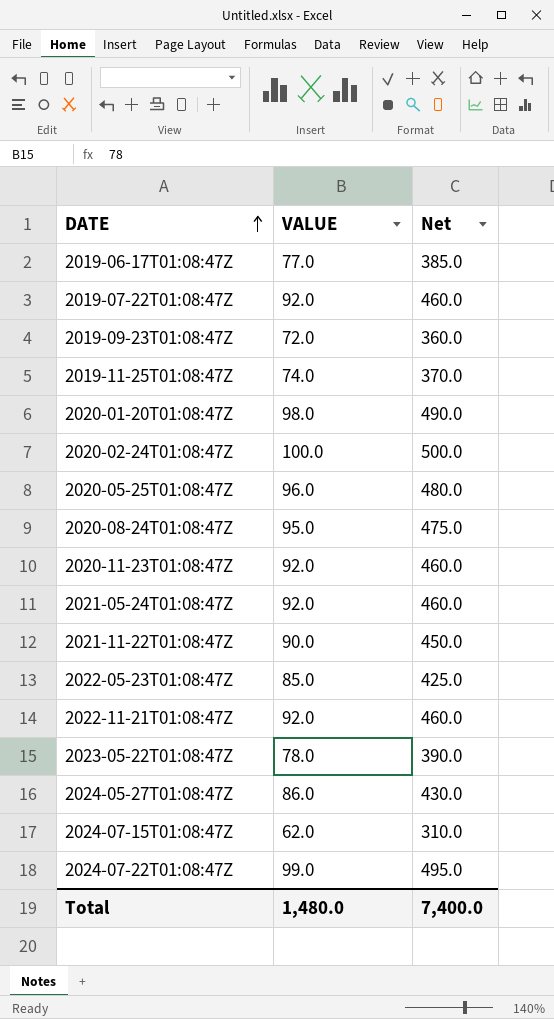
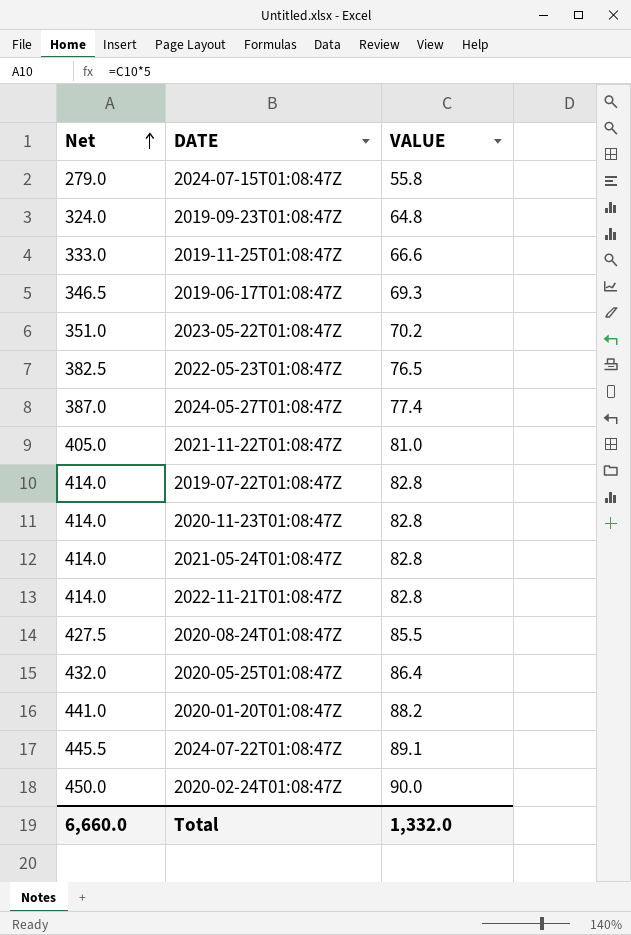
row order: DATE ascending -> Net ascending
column Net | position: 3 -> 1
2024-07-15T01:08:47Z | Net: 310.0 -> 279.0
2024-07-15T01:08:47Z | VALUE: 62.0 -> 55.8
2019-09-23T01:08:47Z | Net: 360.0 -> 324.0
2019-09-23T01:08:47Z | VALUE: 72.0 -> 64.8
2019-11-25T01:08:47Z | Net: 370.0 -> 333.0
2019-11-25T01:08:47Z | VALUE: 74.0 -> 66.6
2019-06-17T01:08:47Z | Net: 385.0 -> 346.5
2019-06-17T01:08:47Z | VALUE: 77.0 -> 69.3
2023-05-22T01:08:47Z | Net: 390.0 -> 351.0
2023-05-22T01:08:47Z | VALUE: 78.0 -> 70.2
2022-05-23T01:08:47Z | Net: 425.0 -> 382.5
2022-05-23T01:08:47Z | VALUE: 85.0 -> 76.5
2024-05-27T01:08:47Z | Net: 430.0 -> 387.0
2024-05-27T01:08:47Z | VALUE: 86.0 -> 77.4
2021-11-22T01:08:47Z | Net: 450.0 -> 405.0
2021-11-22T01:08:47Z | VALUE: 90.0 -> 81.0
2019-07-22T01:08:47Z | Net: 460.0 -> 414.0
2019-07-22T01:08:47Z | VALUE: 92.0 -> 82.8
2020-11-23T01:08:47Z | Net: 460.0 -> 414.0
2020-11-23T01:08:47Z | VALUE: 92.0 -> 82.8
2021-05-24T01:08:47Z | Net: 460.0 -> 414.0
2021-05-24T01:08:47Z | VALUE: 92.0 -> 82.8
2022-11-21T01:08:47Z | Net: 460.0 -> 414.0
2022-11-21T01:08:47Z | VALUE: 92.0 -> 82.8
2020-08-24T01:08:47Z | Net: 475.0 -> 427.5
2020-08-24T01:08:47Z | VALUE: 95.0 -> 85.5
2020-05-25T01:08:47Z | Net: 480.0 -> 432.0
2020-05-25T01:08:47Z | VALUE: 96.0 -> 86.4
2020-01-20T01:08:47Z | Net: 490.0 -> 441.0
2020-01-20T01:08:47Z | VALUE: 98.0 -> 88.2
2024-07-22T01:08:47Z | Net: 495.0 -> 445.5
2024-07-22T01:08:47Z | VALUE: 99.0 -> 89.1
2020-02-24T01:08:47Z | Net: 500.0 -> 450.0
2020-02-24T01:08:47Z | VALUE: 100.0 -> 90.0
Total | Net: 7,400.0 -> 6,660.0
Total | VALUE: 1,480.0 -> 1,332.0

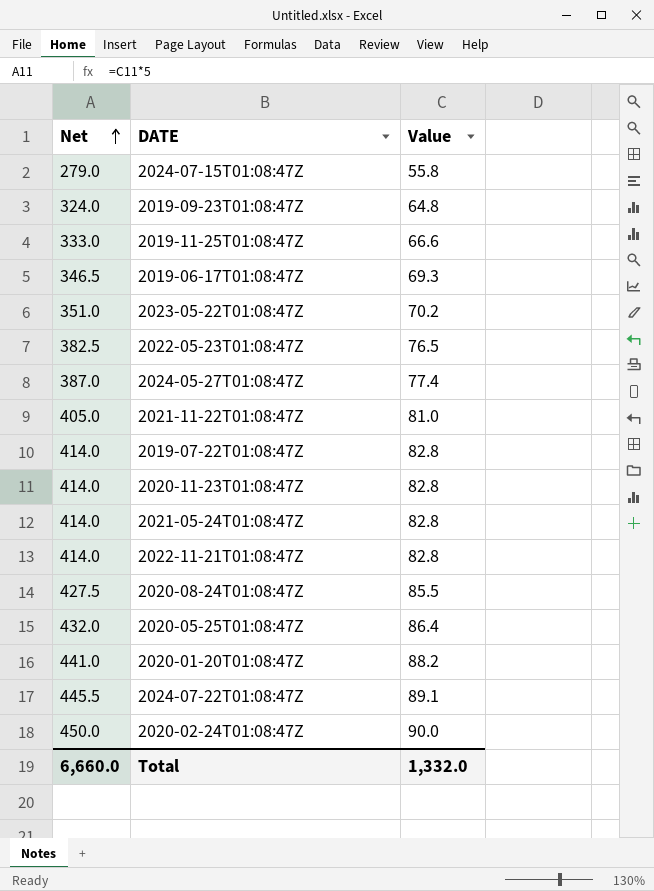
column name: VALUE -> Value

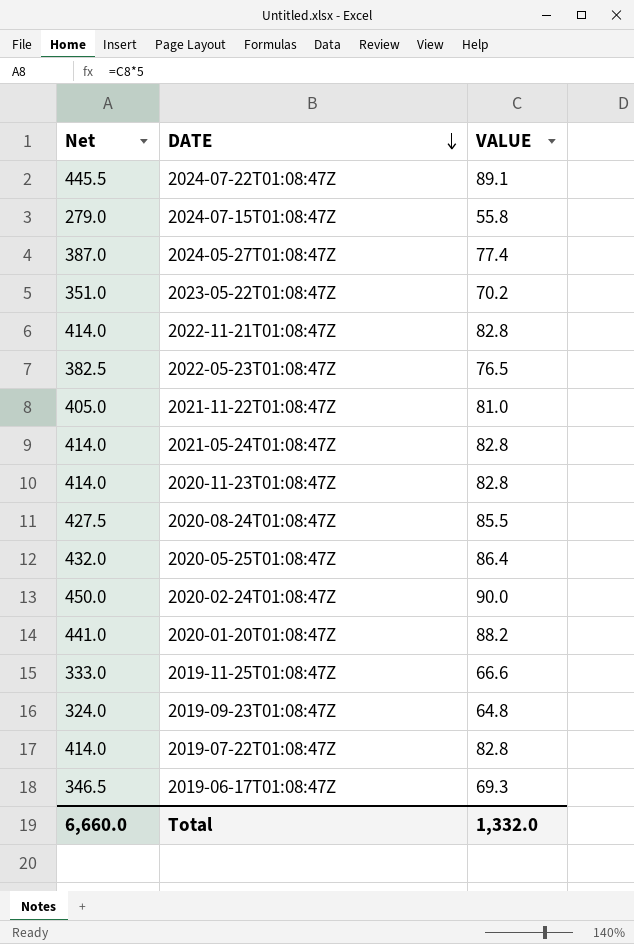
row order: Net ascending -> DATE descending
column name: Value -> VALUE

